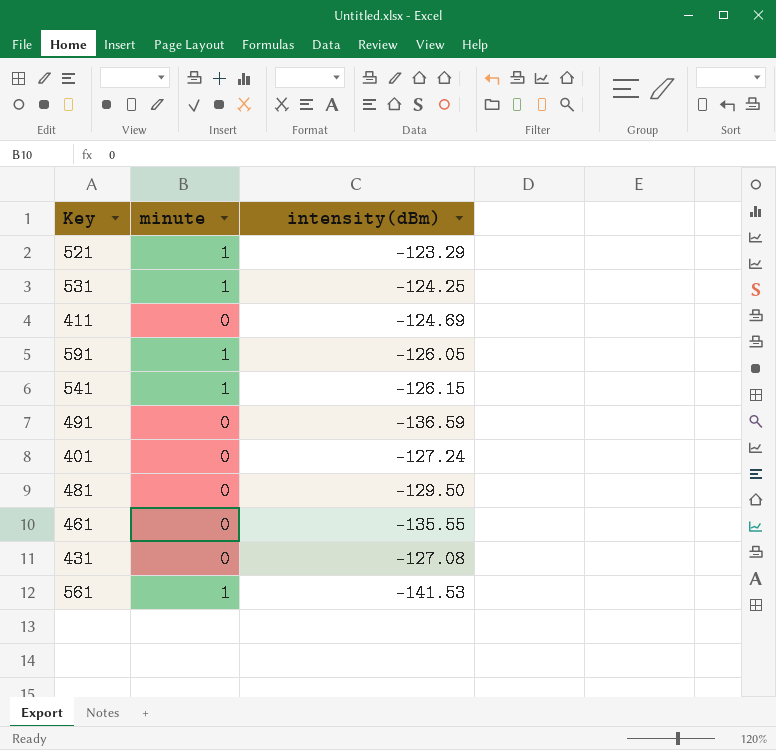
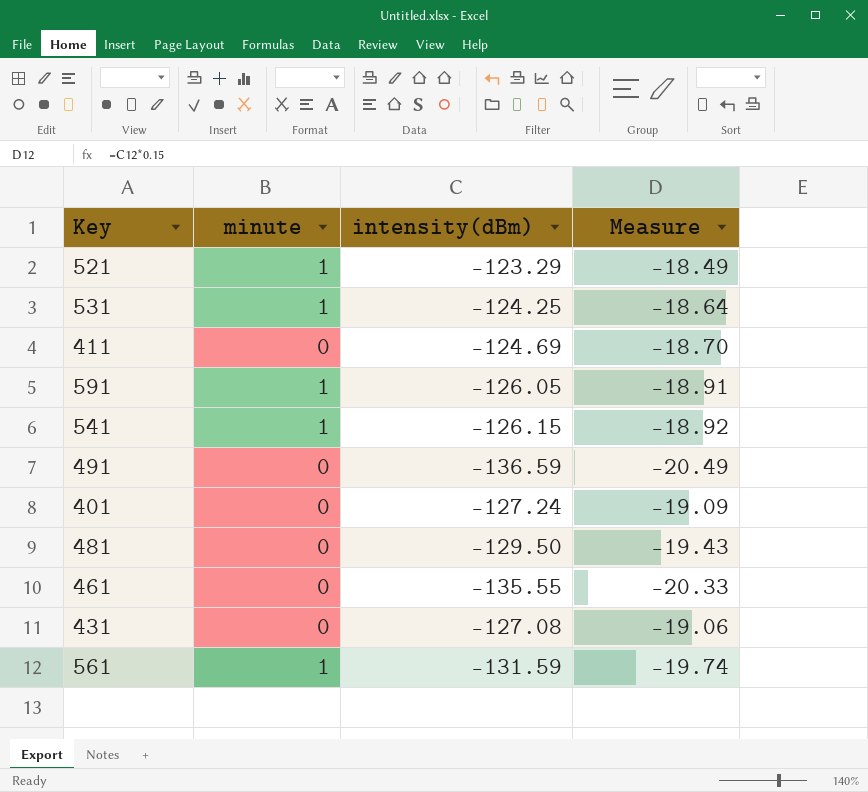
column Measure | formula: none -> [intensity(dBm)] * 0.15
561 | intensity(dBm): -141.53 -> -131.59

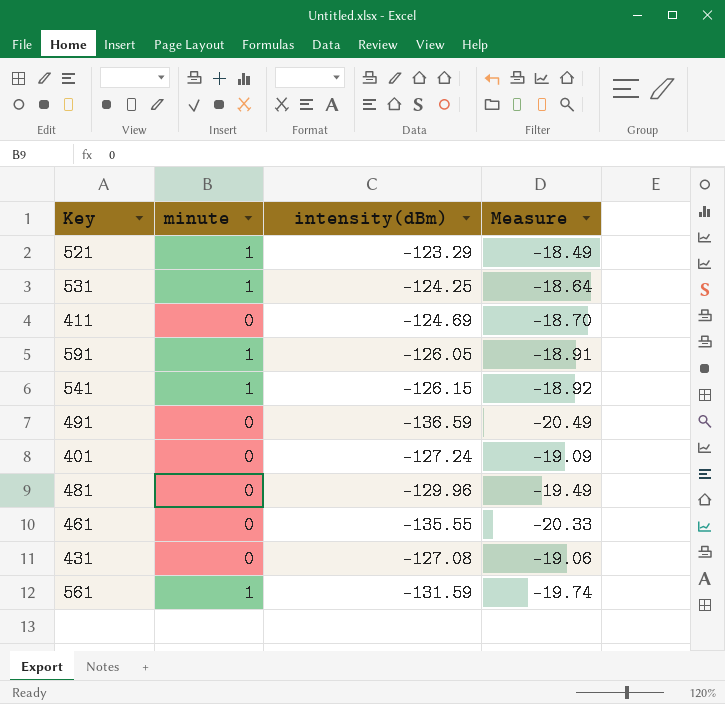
481 | intensity(dBm): -129.50 -> -129.96
481 | Measure: -19.43 -> -19.49

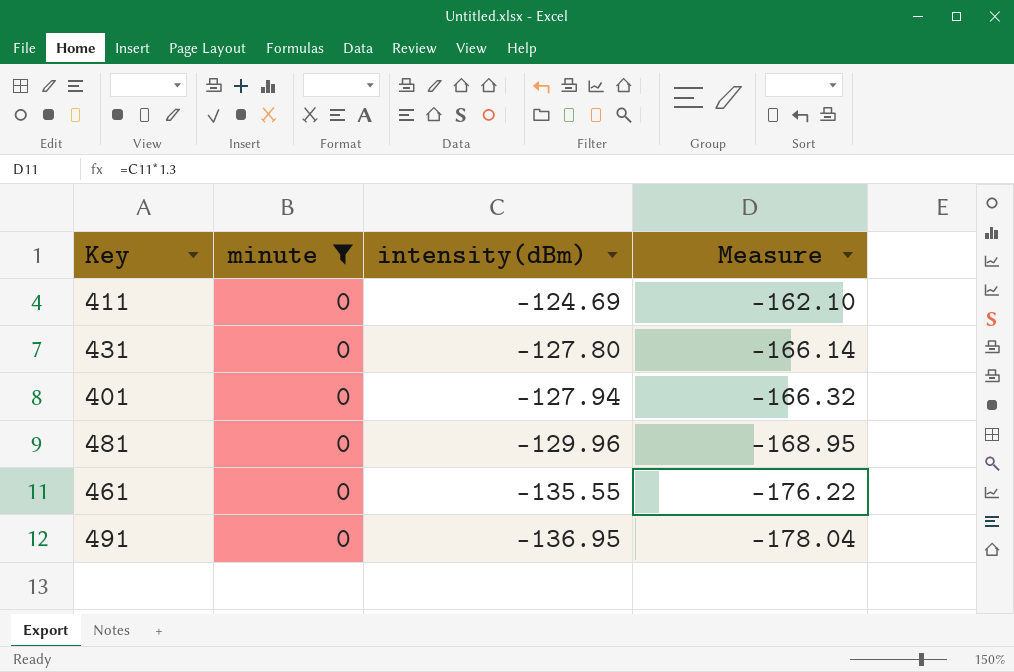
filter: none -> minute = 0
row order: none -> intensity(dBm) descending
column Measure | formula: [intensity(dBm)] * 0.15 -> [intensity(dBm)] * 1.3
431 | intensity(dBm): -127.08 -> -127.80
401 | intensity(dBm): -127.24 -> -127.94
491 | intensity(dBm): -136.59 -> -136.95

